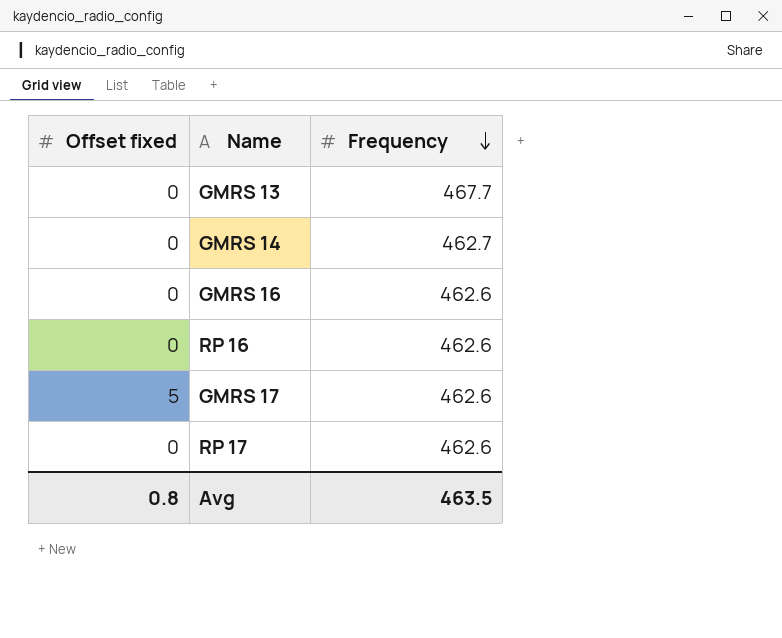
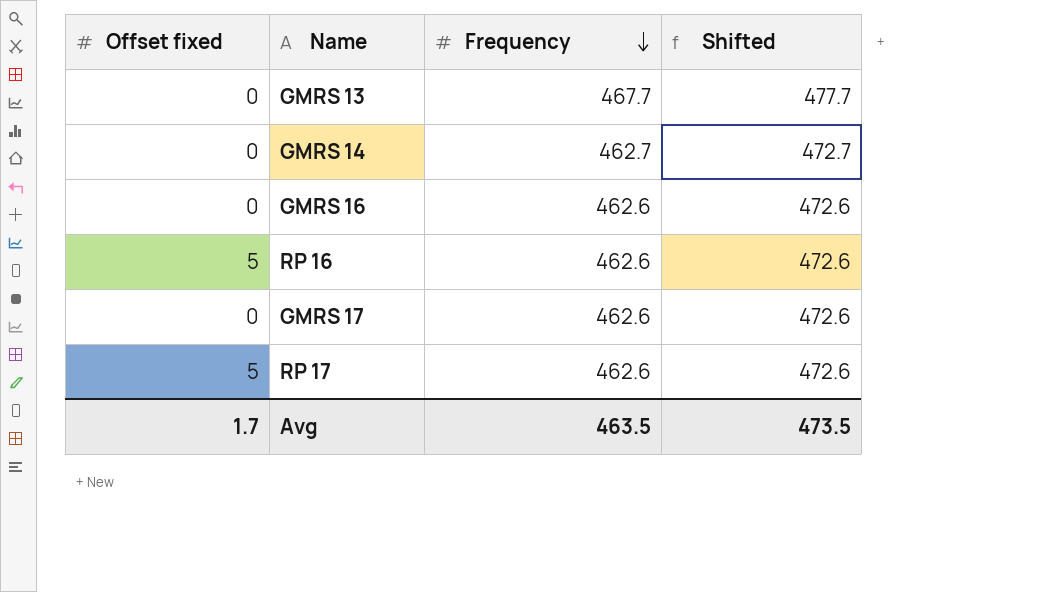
column Shifted | formula: none -> [Frequency] + 10
RP 16 | Offset fixed: 0 -> 5
GMRS 17 | Offset fixed: 5 -> 0
RP 17 | Offset fixed: 0 -> 5
Avg | Offset fixed: 0.8 -> 1.7

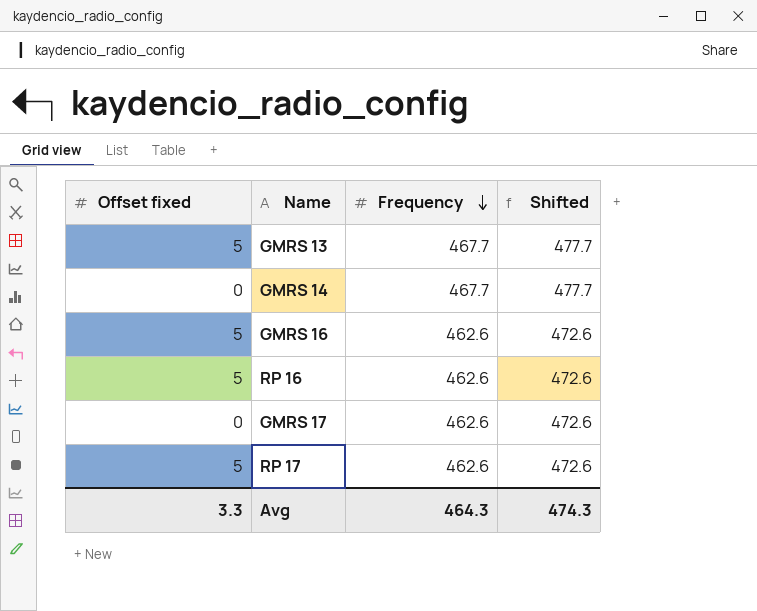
GMRS 13 | Offset fixed: 0 -> 5
GMRS 14 | Frequency: 462.7 -> 467.7
GMRS 14 | Shifted: 472.7 -> 477.7
GMRS 16 | Offset fixed: 0 -> 5
Avg | Offset fixed: 1.7 -> 3.3
Avg | Frequency: 463.5 -> 464.3
Avg | Shifted: 473.5 -> 474.3

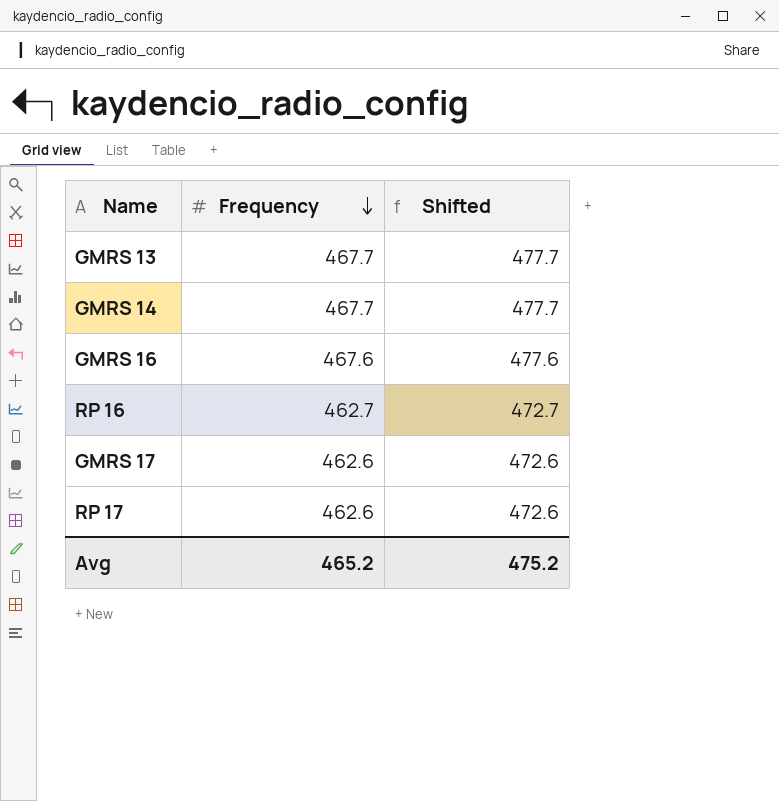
column Offset fixed | position: 1 -> none
GMRS 16 | Frequency: 462.6 -> 467.6
GMRS 16 | Shifted: 472.6 -> 477.6
RP 16 | Frequency: 462.6 -> 462.7
RP 16 | Shifted: 472.6 -> 472.7
Avg | Frequency: 464.3 -> 465.2
Avg | Shifted: 474.3 -> 475.2

